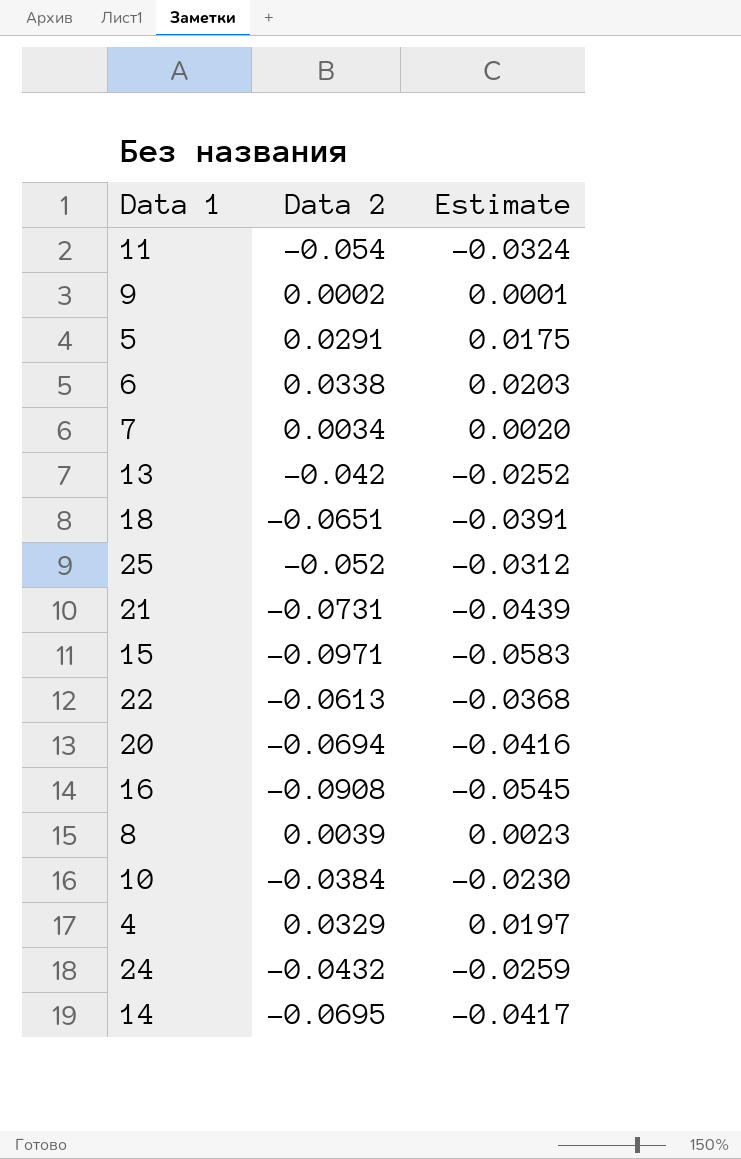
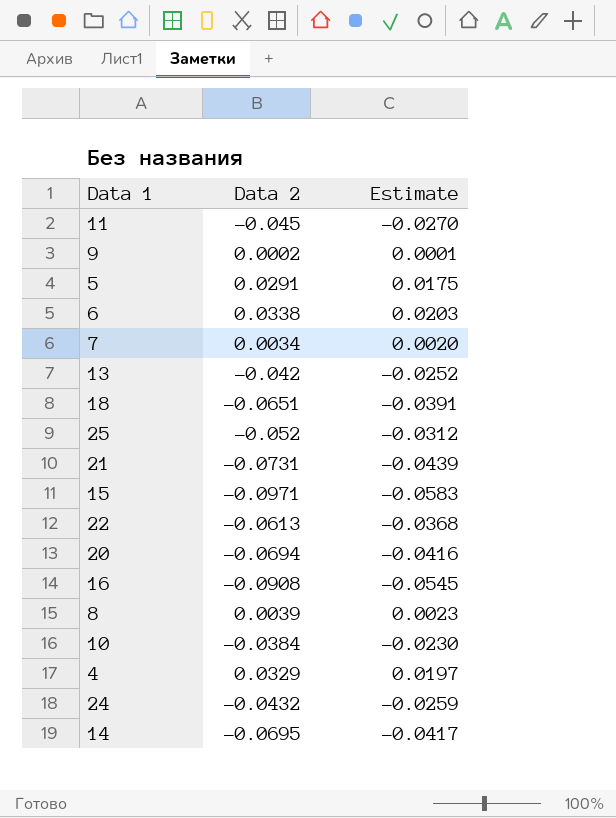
11 | Data 2: -0.054 -> -0.045
11 | Estimate: -0.0324 -> -0.0270

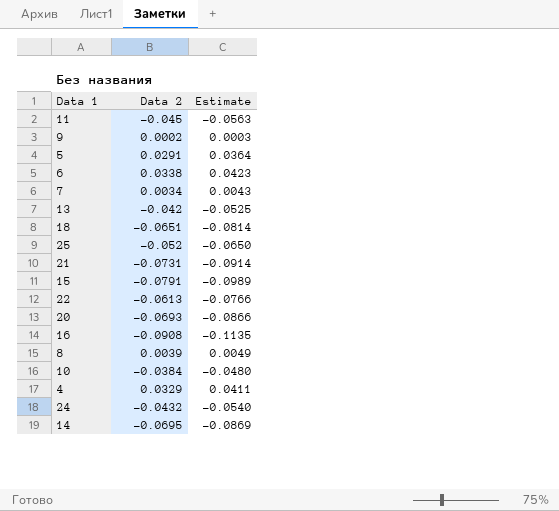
column Estimate | formula: [Data 2] * 0.6 -> [Data 2] * 1.25
15 | Data 2: -0.0971 -> -0.0791
20 | Data 2: -0.0694 -> -0.0693

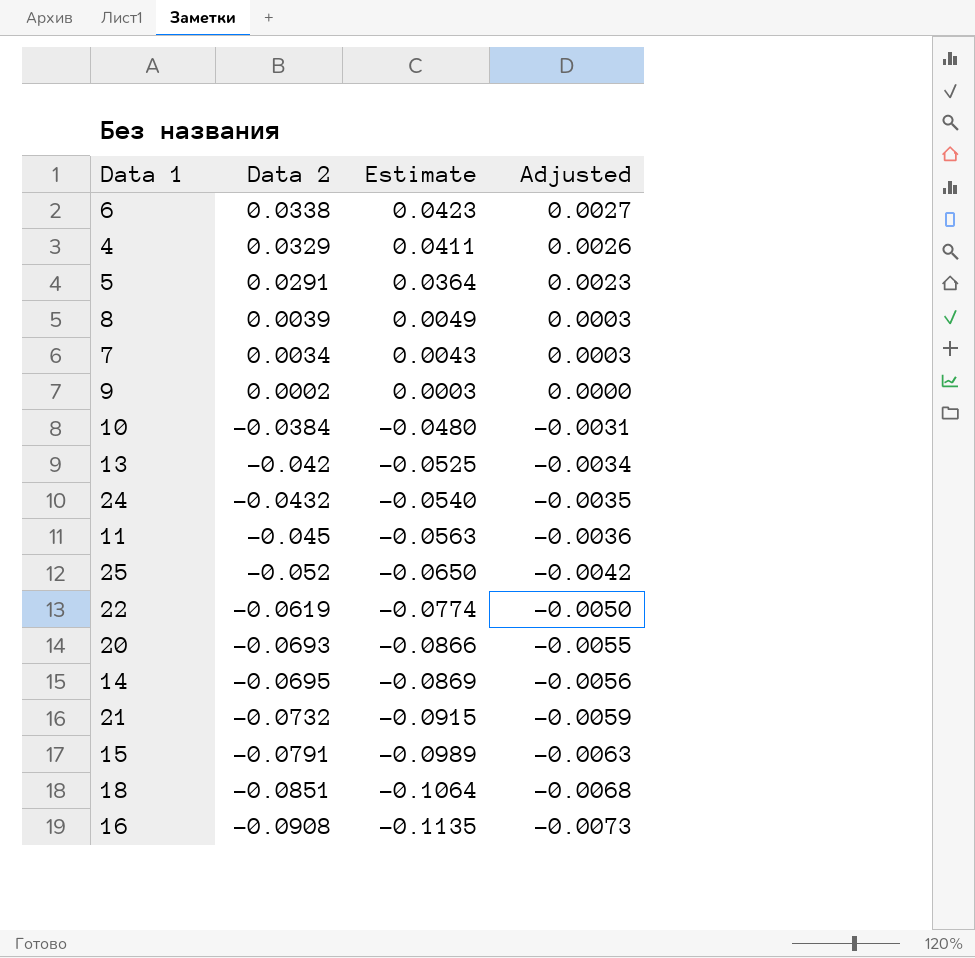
row order: none -> Data 2 descending
column Adjusted | formula: none -> [Data 2] * 0.08
22 | Data 2: -0.0613 -> -0.0619
22 | Estimate: -0.0766 -> -0.0774
21 | Data 2: -0.0731 -> -0.0732
21 | Estimate: -0.0914 -> -0.0915
18 | Data 2: -0.0651 -> -0.0851
18 | Estimate: -0.0814 -> -0.1064

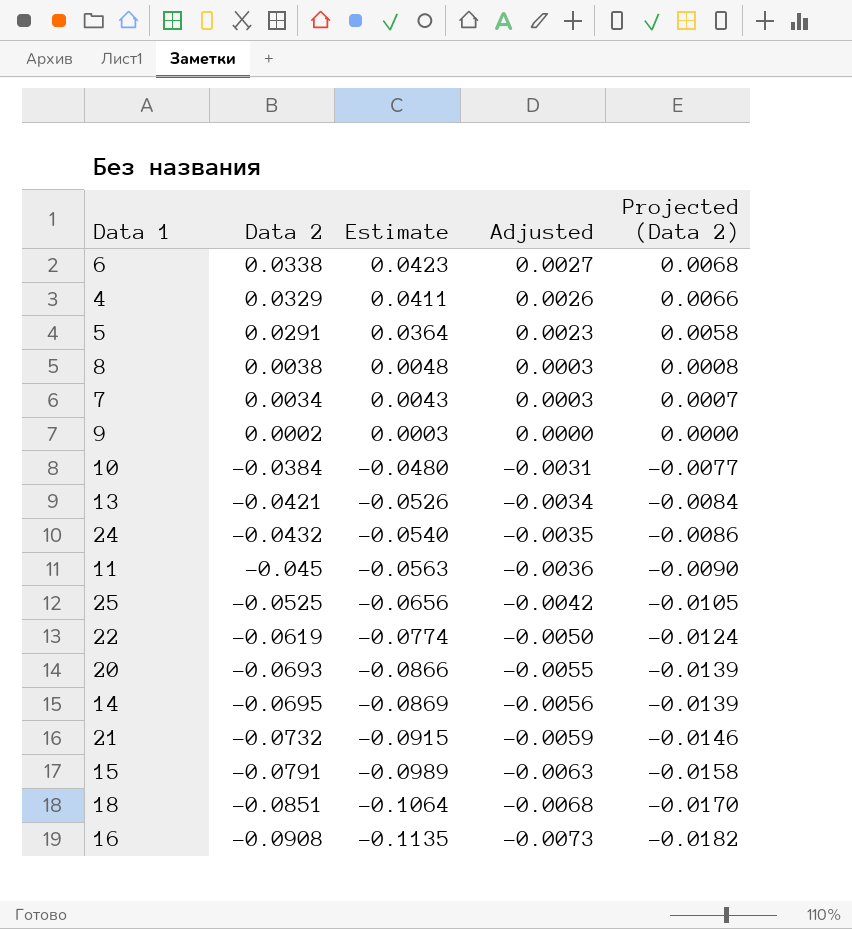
column Projected (Data 2) | formula: none -> [Data 2] * 0.2
8 | Data 2: 0.0039 -> 0.0038
8 | Estimate: 0.0049 -> 0.0048
13 | Data 2: -0.042 -> -0.0421
13 | Estimate: -0.0525 -> -0.0526
25 | Data 2: -0.052 -> -0.0525
25 | Estimate: -0.0650 -> -0.0656

